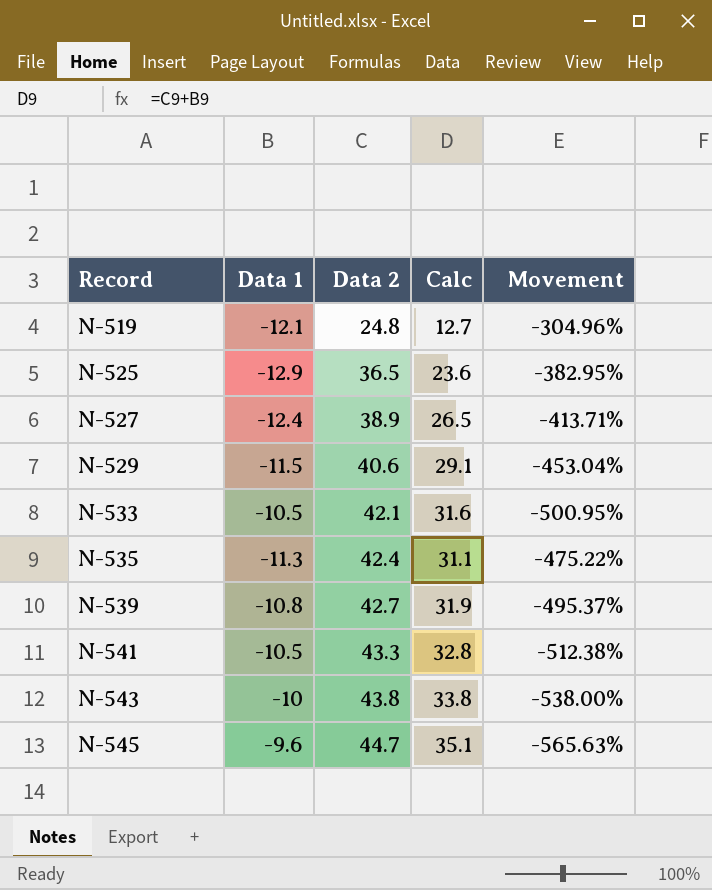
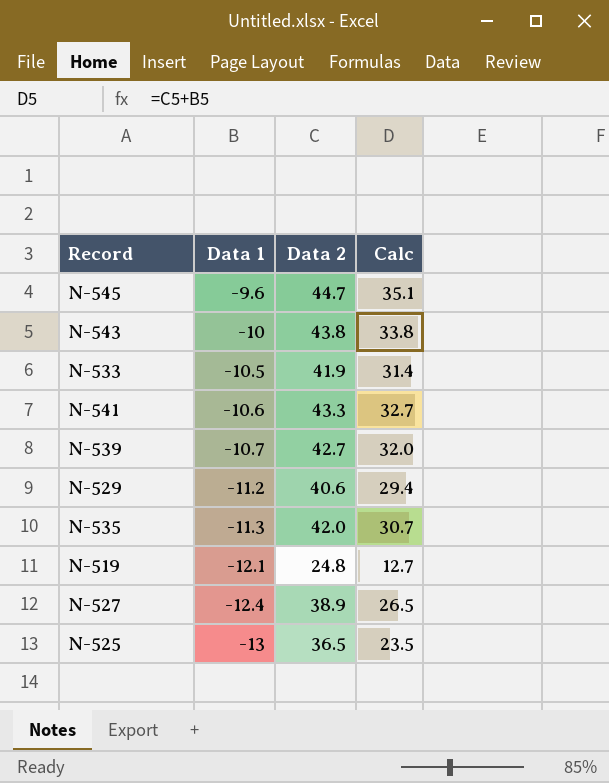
row order: Record ascending -> Data 1 descending
column Movement | formula: ([Data 2] - [Data 1]) / [Data 1] -> none
N-533 | Data 2: 42.1 -> 41.9
N-533 | Calc: 31.6 -> 31.4
N-541 | Data 1: -10.5 -> -10.6
N-541 | Calc: 32.8 -> 32.7
N-539 | Data 1: -10.8 -> -10.7
N-539 | Calc: 31.9 -> 32.0
N-529 | Data 1: -11.5 -> -11.2
N-529 | Calc: 29.1 -> 29.4
N-535 | Data 2: 42.4 -> 42.0
N-535 | Calc: 31.1 -> 30.7
N-525 | Data 1: -12.9 -> -13
N-525 | Calc: 23.6 -> 23.5

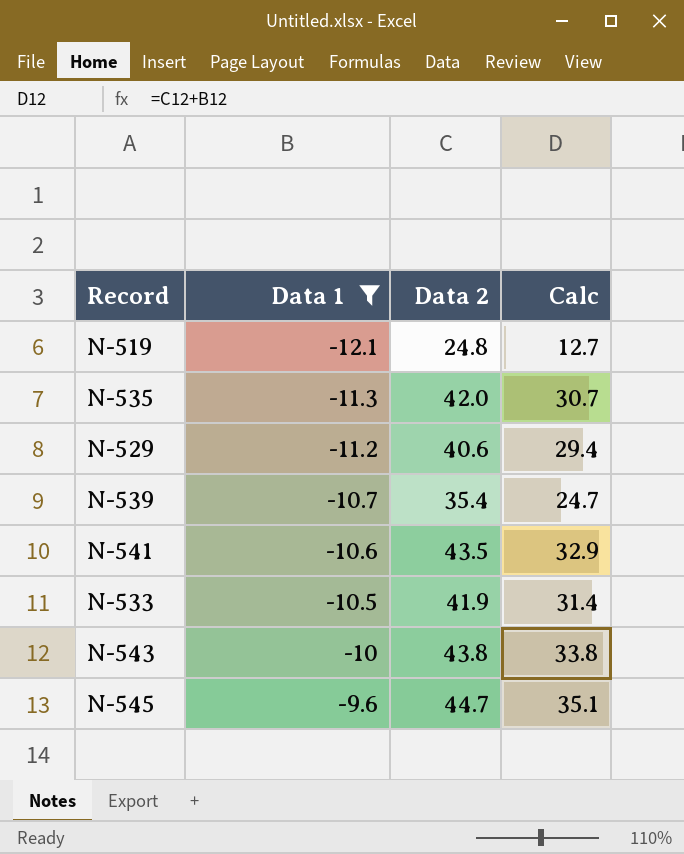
filter: none -> Data 1 >= -12.1
row order: Data 1 descending -> Data 1 ascending
N-539 | Data 2: 42.7 -> 35.4
N-539 | Calc: 32.0 -> 24.7
N-541 | Data 2: 43.3 -> 43.5
N-541 | Calc: 32.7 -> 32.9

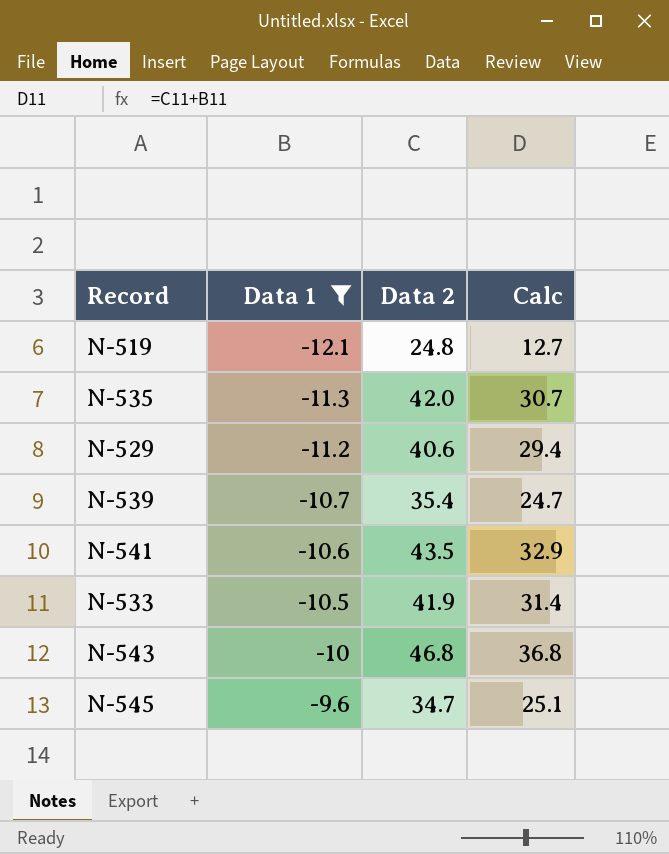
N-543 | Data 2: 43.8 -> 46.8
N-543 | Calc: 33.8 -> 36.8
N-545 | Data 2: 44.7 -> 34.7
N-545 | Calc: 35.1 -> 25.1

